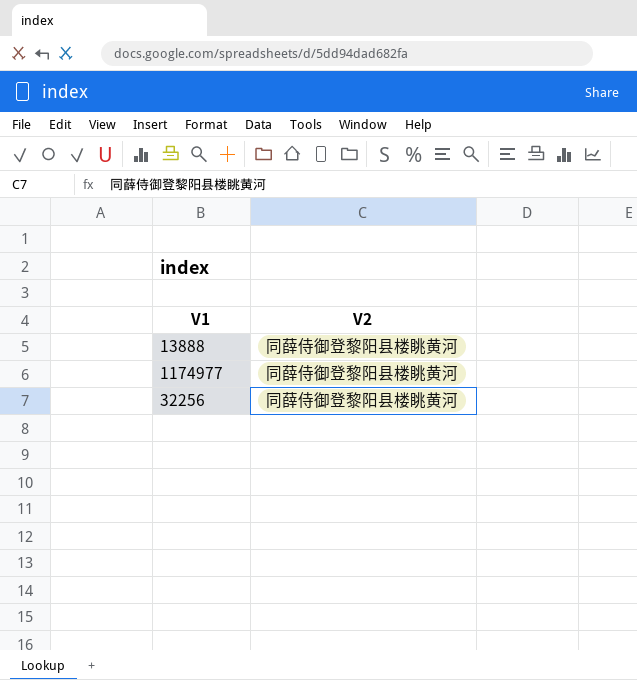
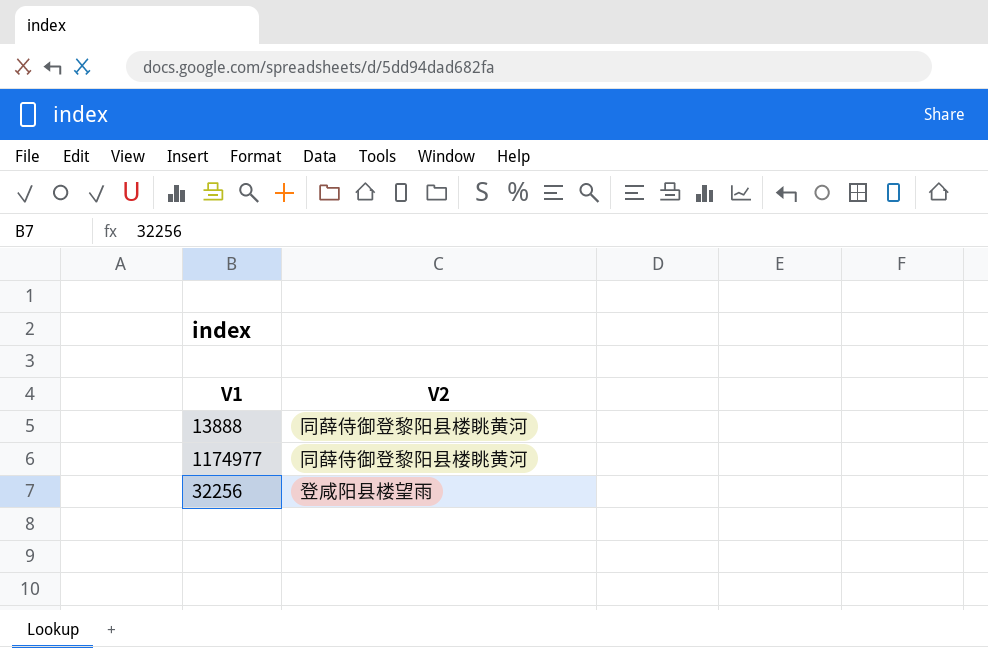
32256 | V2: 同薛侍御登黎阳县楼眺黄河 -> 登咸阳县楼望雨

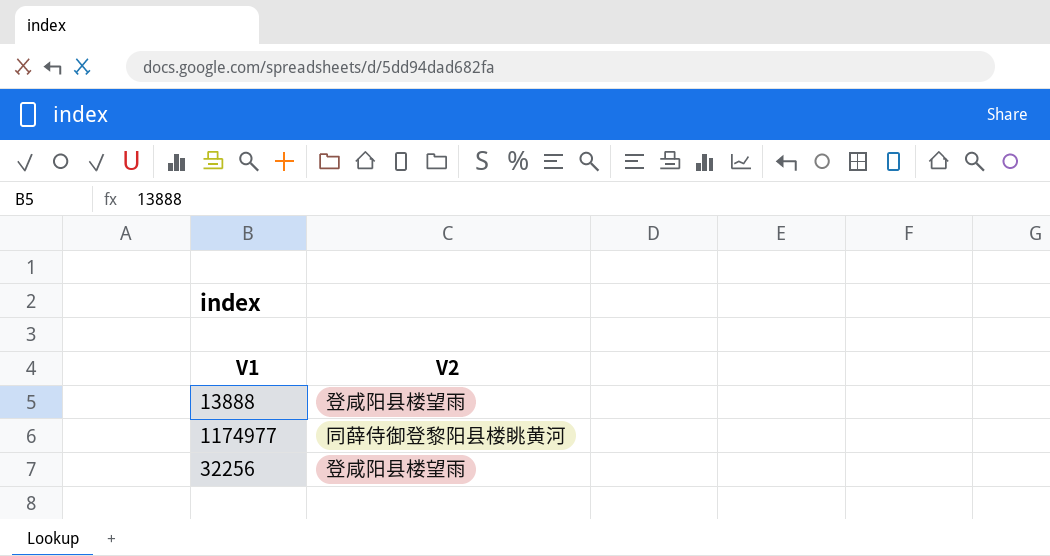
13888 | V2: 同薛侍御登黎阳县楼眺黄河 -> 登咸阳县楼望雨

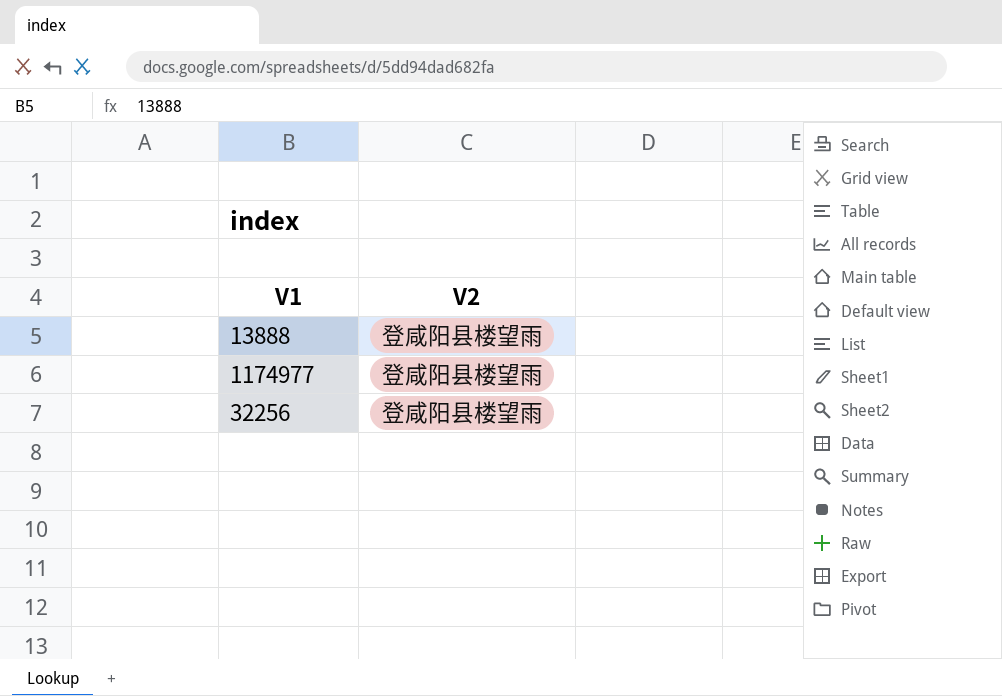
1174977 | V2: 同薛侍御登黎阳县楼眺黄河 -> 登咸阳县楼望雨

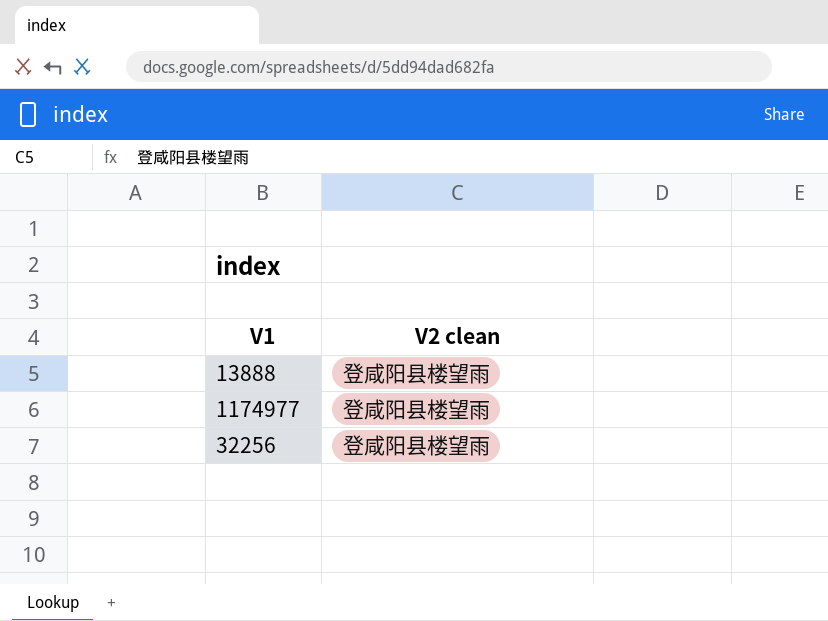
column name: V2 -> V2 clean

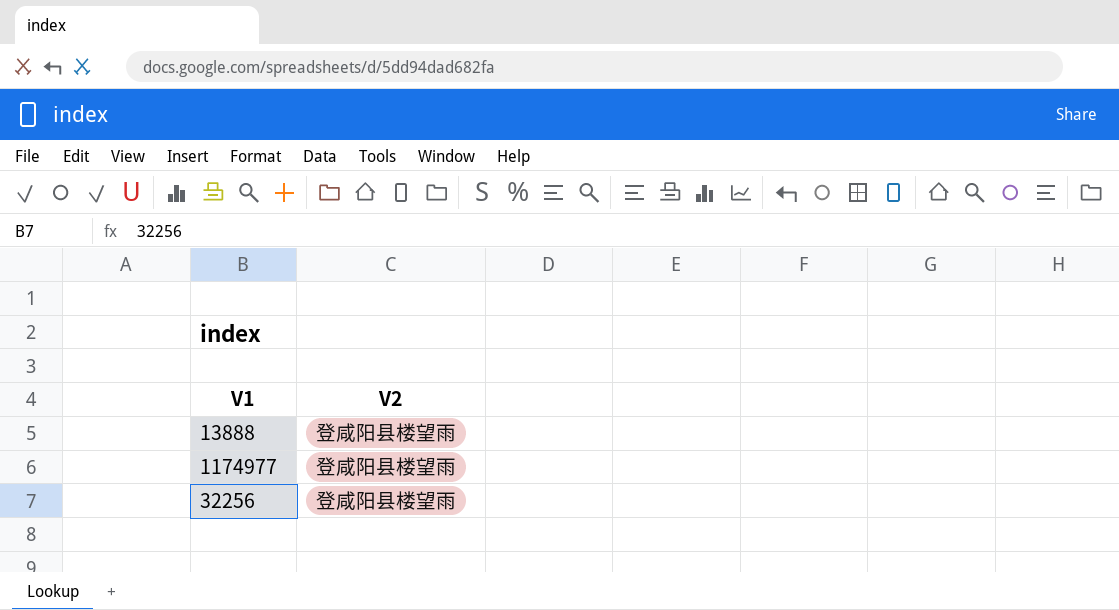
column name: V2 clean -> V2

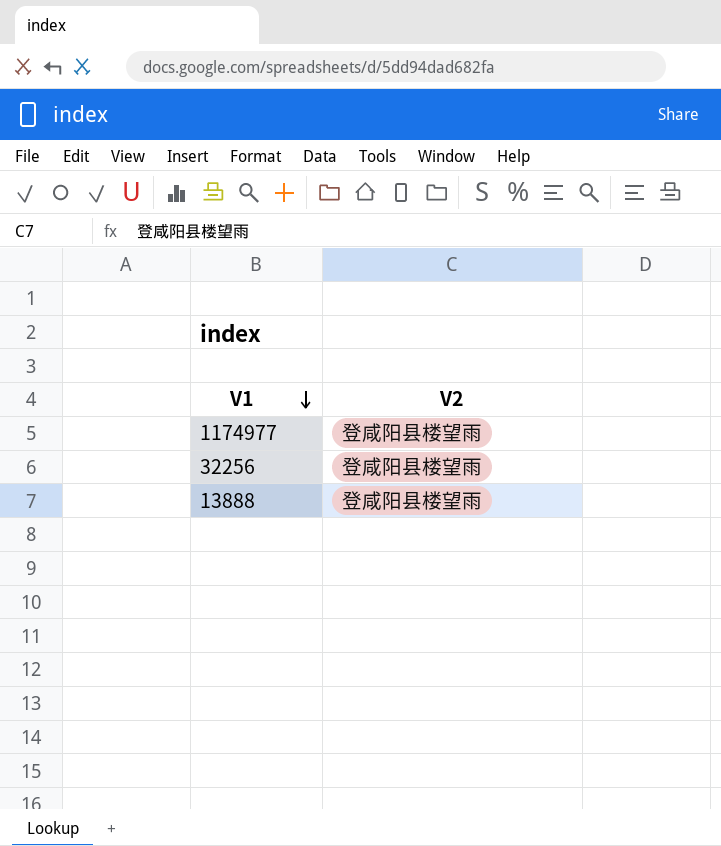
row order: none -> V1 descending

